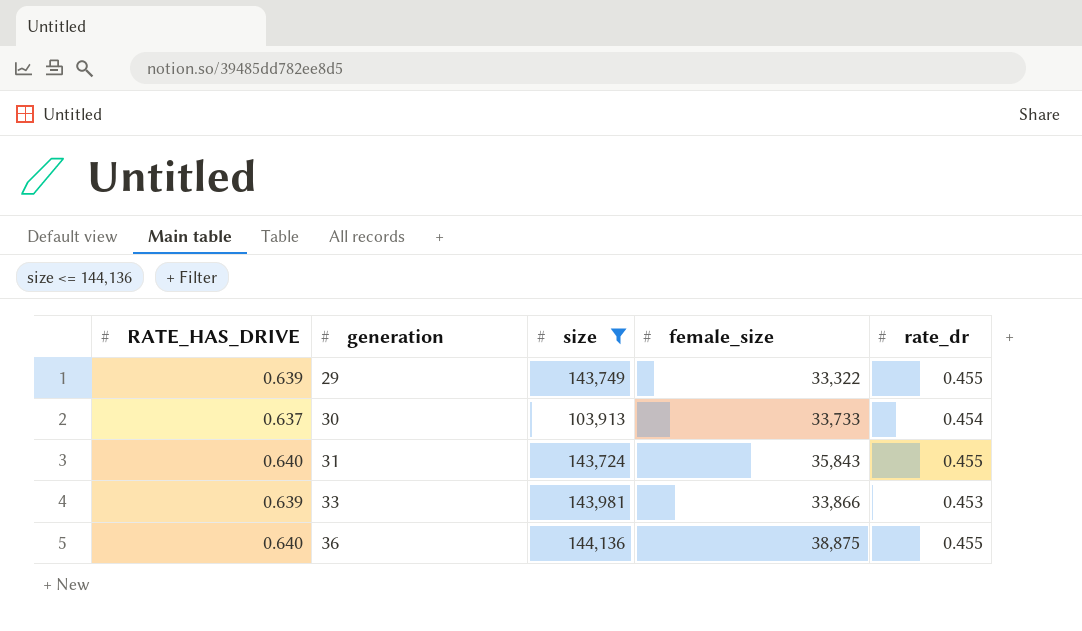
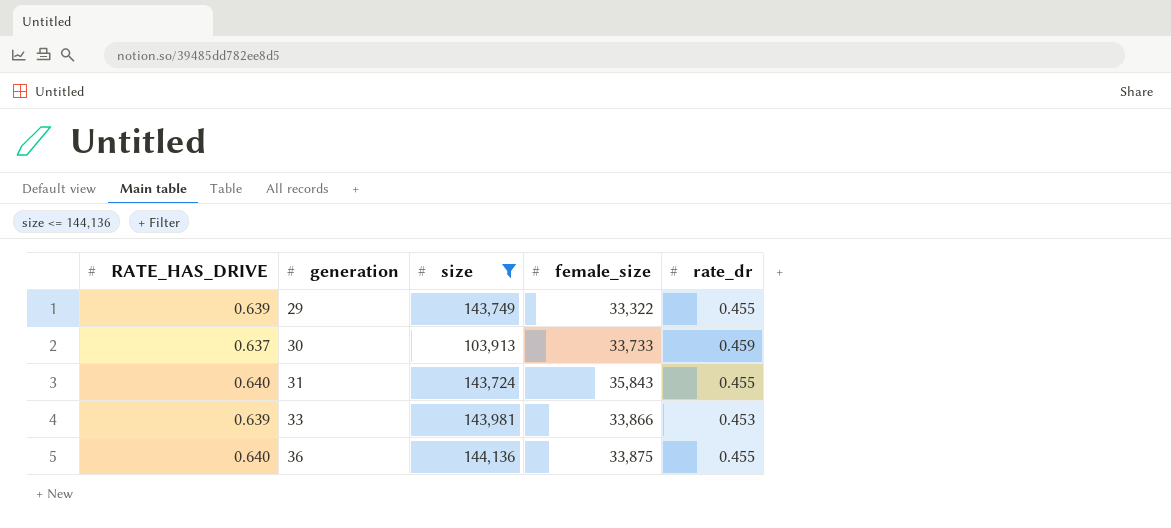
30 | rate_dr: 0.454 -> 0.459
36 | female_size: 38,875 -> 33,875

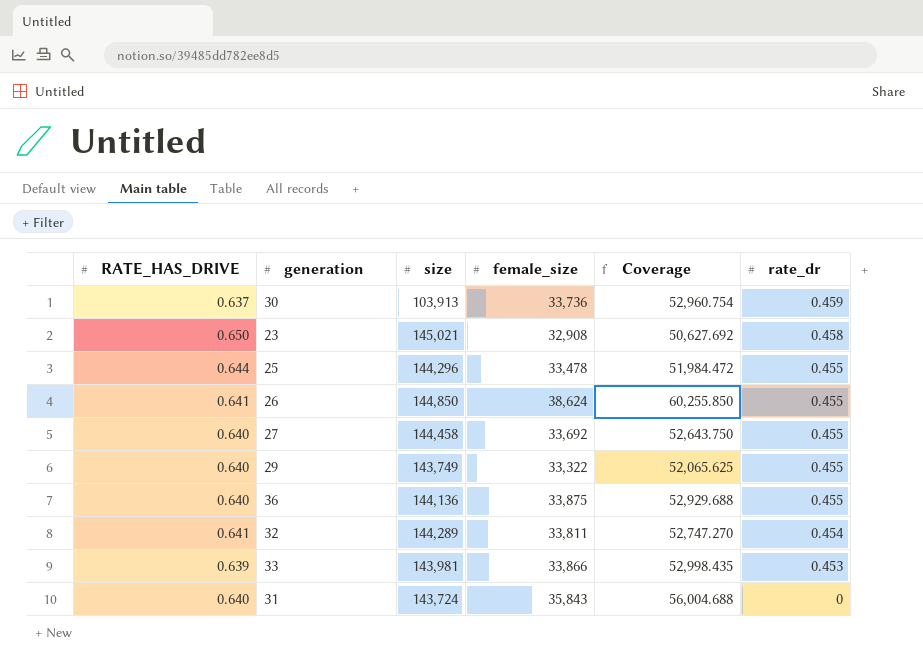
filter: size <= 144,136 -> none
row order: generation ascending -> rate_dr descending
column Coverage | formula: none -> [female_size] / [RATE_HAS_DRIVE]
30 | female_size: 33,733 -> 33,736
29 | RATE_HAS_DRIVE: 0.639 -> 0.640
31 | rate_dr: 0.455 -> 0

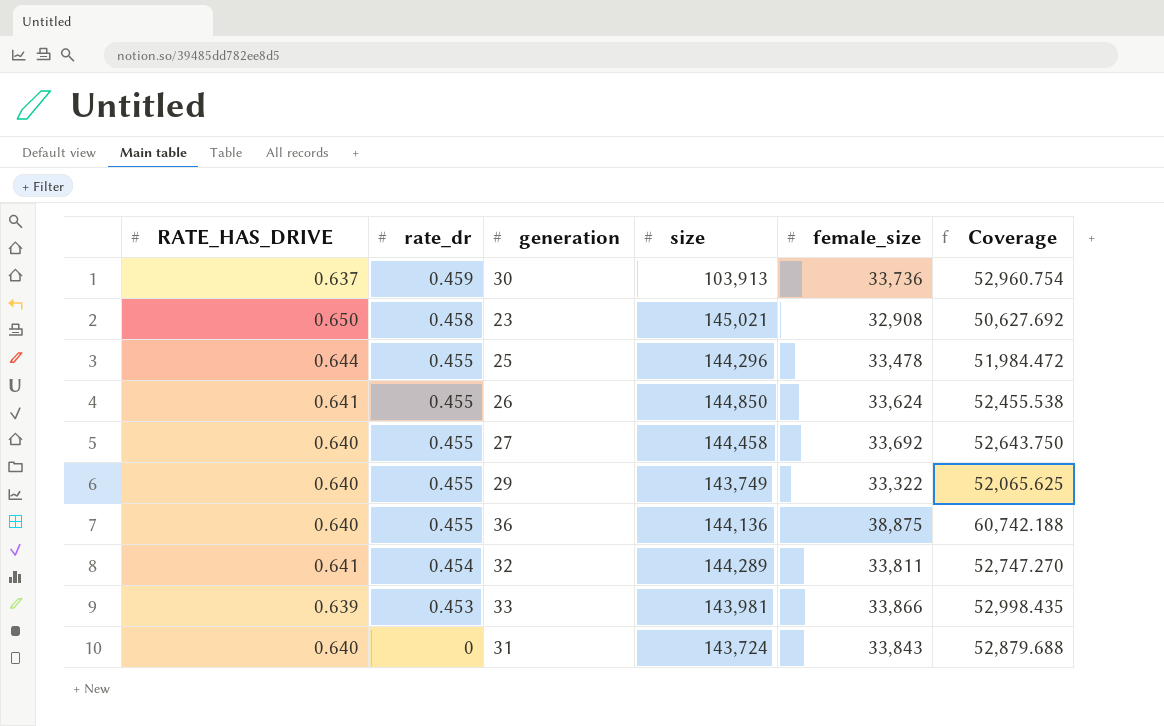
column rate_dr | position: 6 -> 2
26 | female_size: 38,624 -> 33,624
26 | Coverage: 60,255.850 -> 52,455.538
36 | female_size: 33,875 -> 38,875
36 | Coverage: 52,929.688 -> 60,742.188
31 | female_size: 35,843 -> 33,843
31 | Coverage: 56,004.688 -> 52,879.688

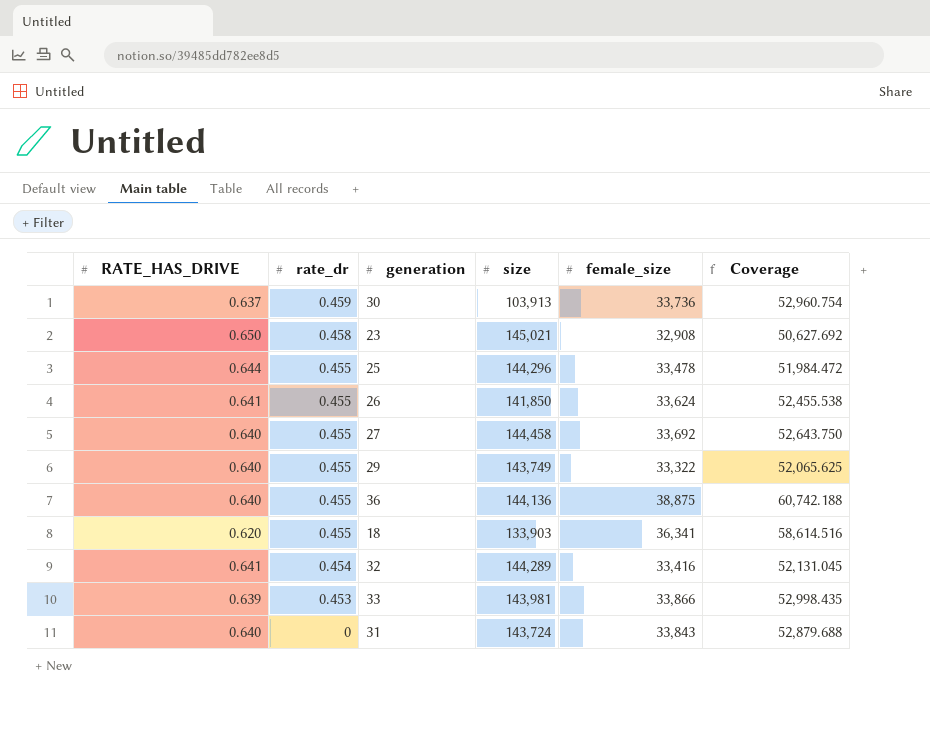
26 | size: 144,850 -> 141,850
row 18: none -> 0.620 | 0.455 | 133,903 | 36,341 | 58,614.516
32 | female_size: 33,811 -> 33,416
32 | Coverage: 52,747.270 -> 52,131.045

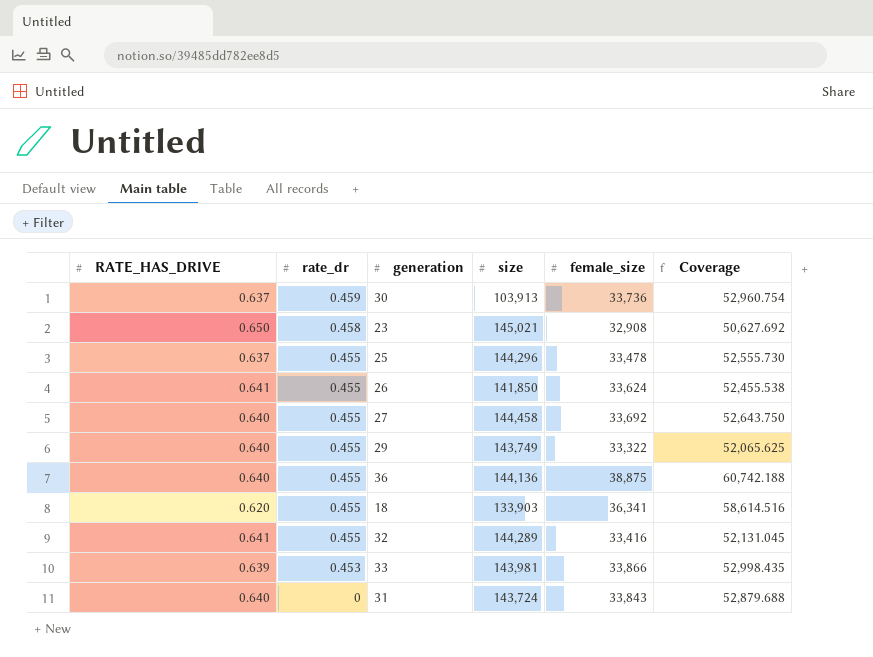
25 | RATE_HAS_DRIVE: 0.644 -> 0.637
25 | Coverage: 51,984.472 -> 52,555.730
32 | rate_dr: 0.454 -> 0.455

